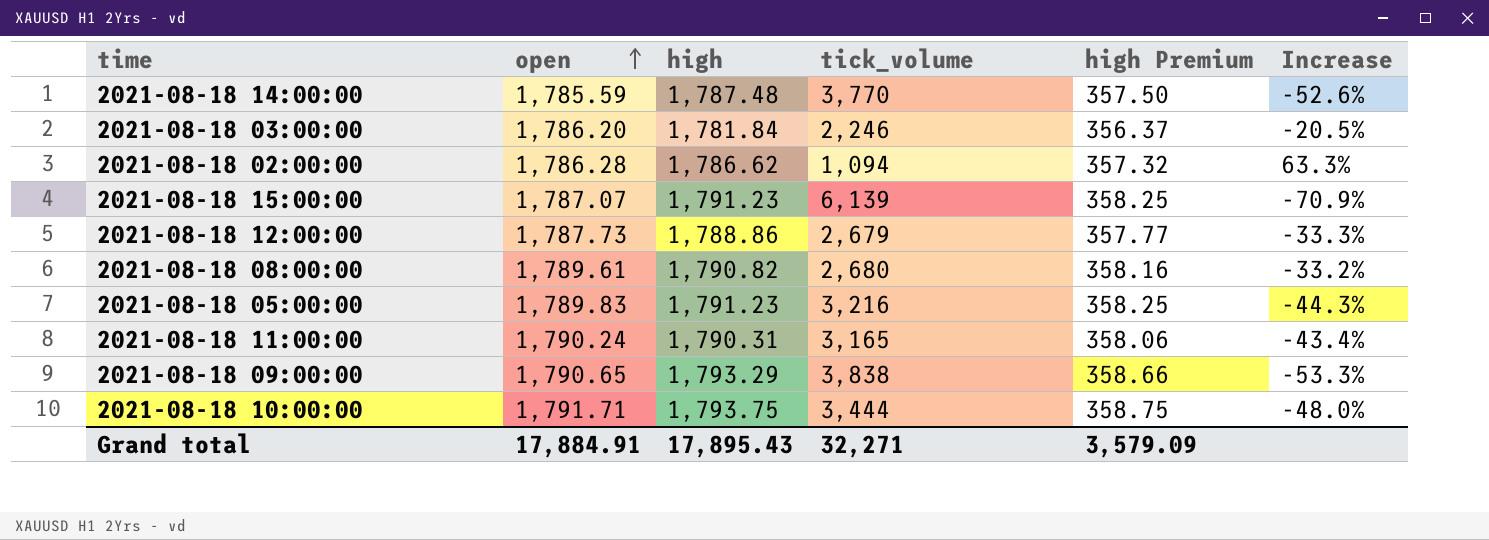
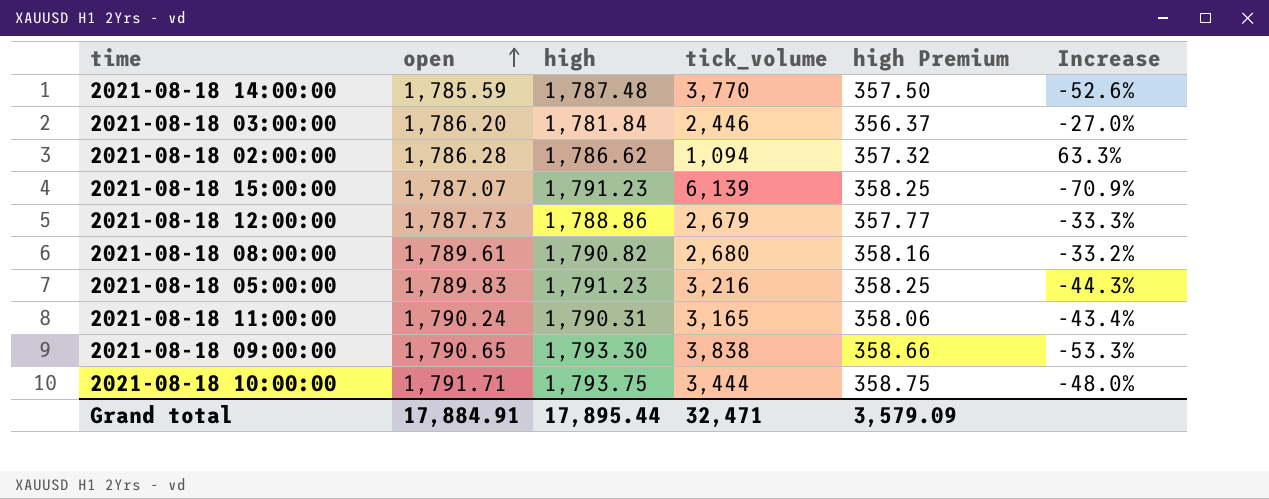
2021-08-18 03:00:00 | tick_volume: 2,246 -> 2,446
2021-08-18 03:00:00 | Increase: -20.5% -> -27.0%
2021-08-18 09:00:00 | high: 1,793.29 -> 1,793.30
Grand total | high: 17,895.43 -> 17,895.44
Grand total | tick_volume: 32,271 -> 32,471

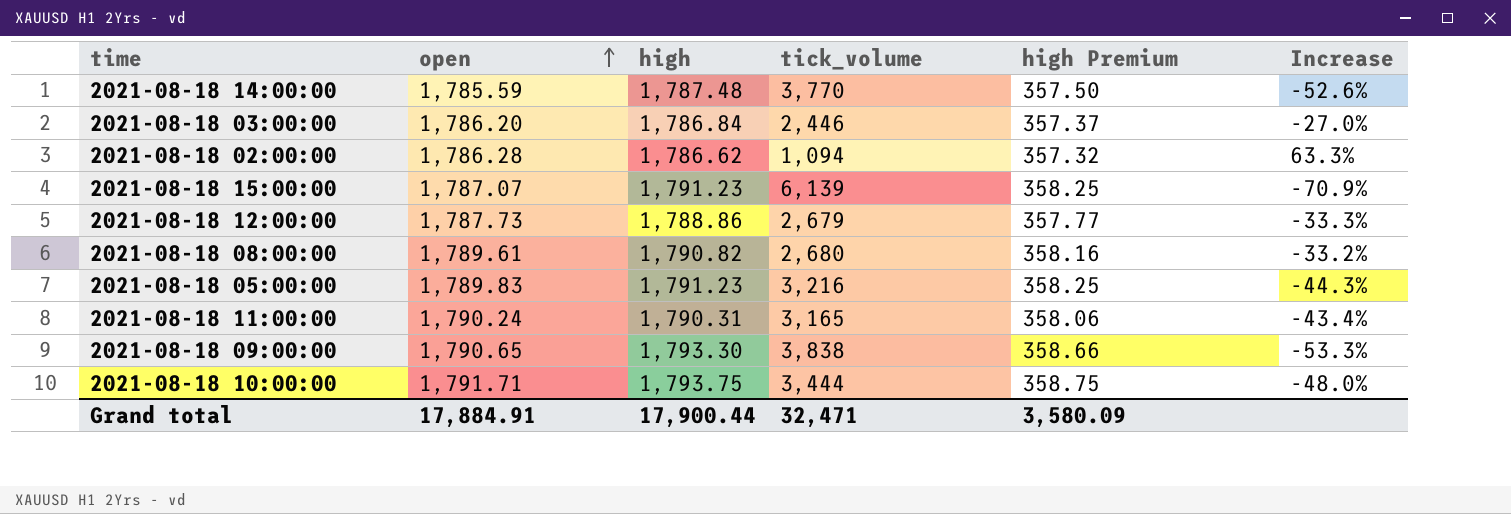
2021-08-18 03:00:00 | high: 1,781.84 -> 1,786.84
2021-08-18 03:00:00 | high Premium: 356.37 -> 357.37
Grand total | high: 17,895.44 -> 17,900.44
Grand total | high Premium: 3,579.09 -> 3,580.09

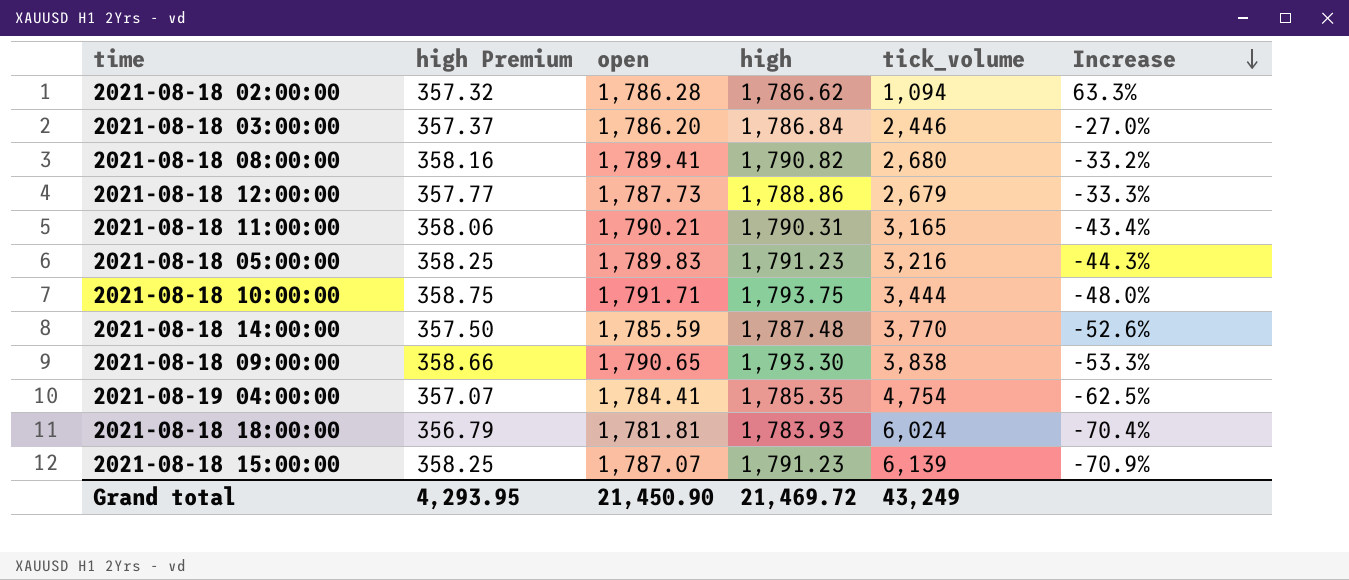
row order: open ascending -> Increase descending
column high Premium | position: 5 -> 2
2021-08-18 08:00:00 | open: 1,789.61 -> 1,789.41
2021-08-18 11:00:00 | open: 1,790.24 -> 1,790.21
row 2021-08-19 04:00:00: none -> 357.07 | 1,784.41 | 1,785.35 | 4,754 | -62.5%
row 2021-08-18 18:00:00: none -> 356.79 | 1,781.81 | 1,783.93 | 6,024 | -70.4%
Grand total | high Premium: 3,580.09 -> 4,293.95
Grand total | open: 17,884.91 -> 21,450.90
Grand total | high: 17,900.44 -> 21,469.72
Grand total | tick_volume: 32,471 -> 43,249

